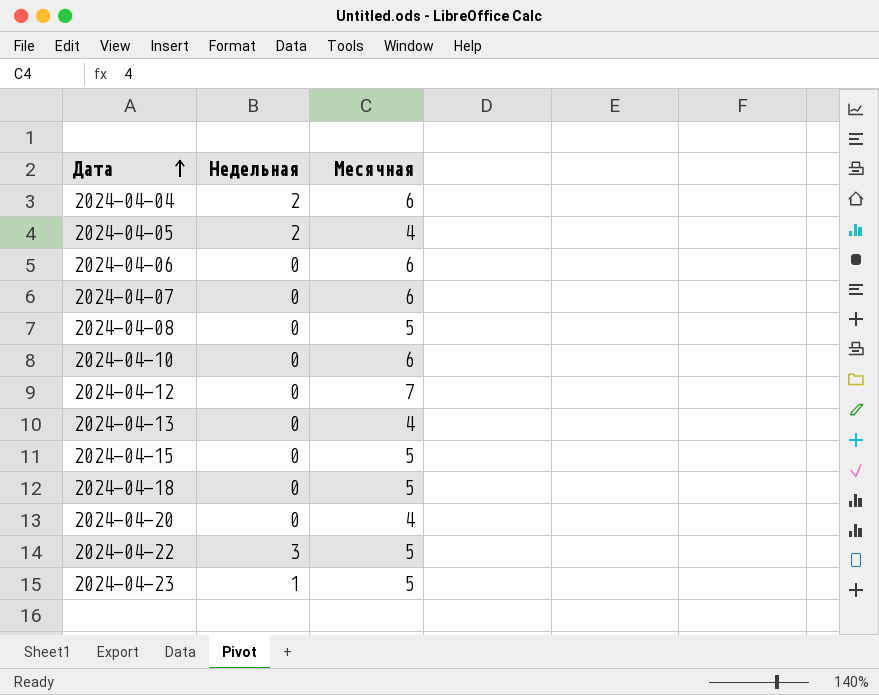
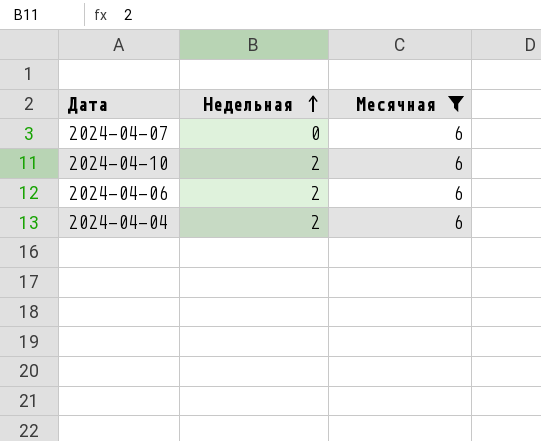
filter: none -> Месячная = 6
row order: Дата ascending -> Недельная ascending
2024-04-10 | Недельная: 0 -> 2
2024-04-06 | Недельная: 0 -> 2

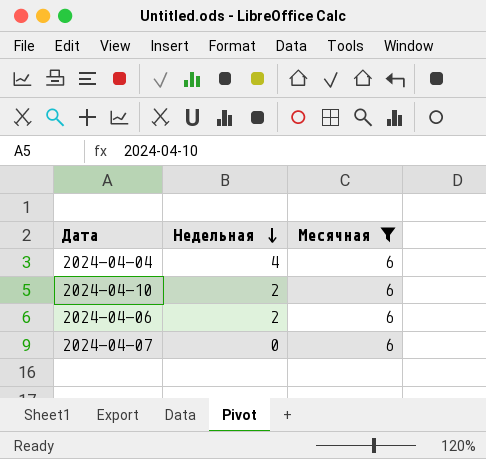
row order: Недельная ascending -> Недельная descending
2024-04-04 | Недельная: 2 -> 4

